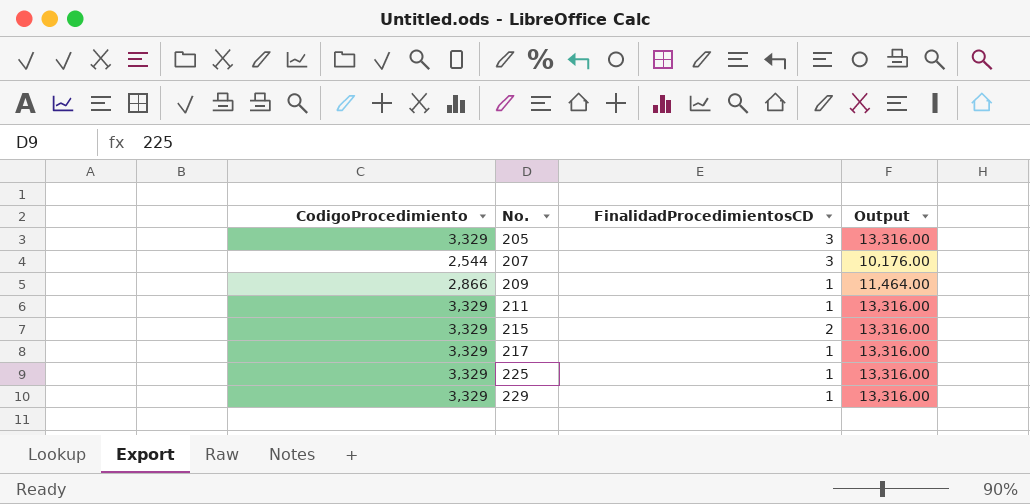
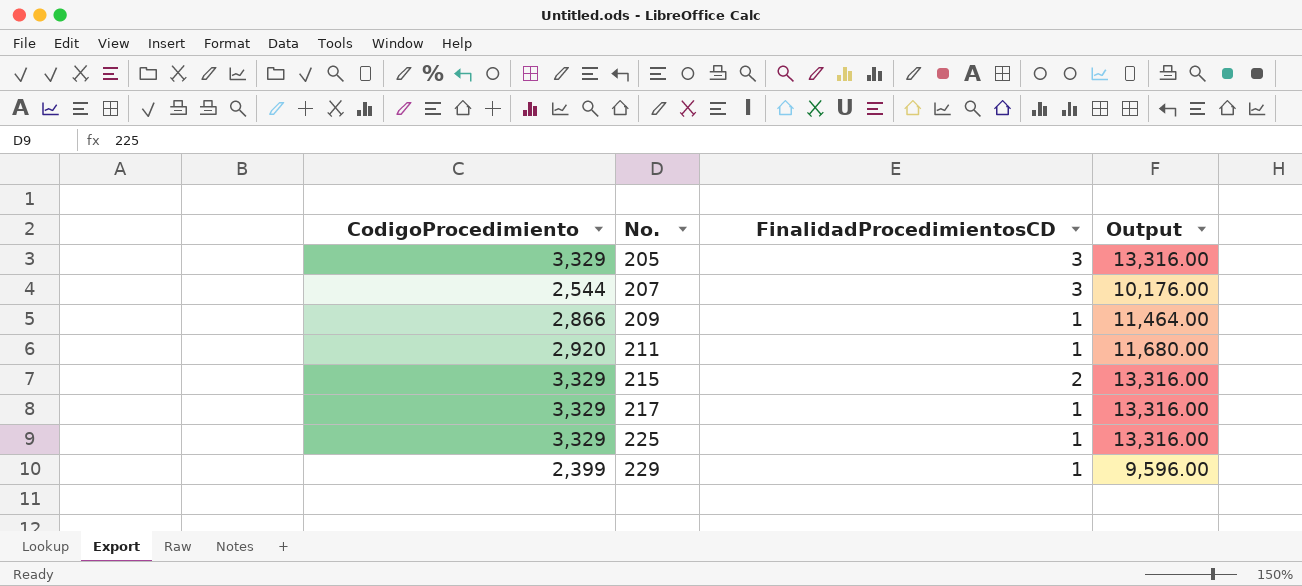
211 | CodigoProcedimiento: 3,329 -> 2,920
211 | Output: 13,316.00 -> 11,680.00
229 | CodigoProcedimiento: 3,329 -> 2,399
229 | Output: 13,316.00 -> 9,596.00

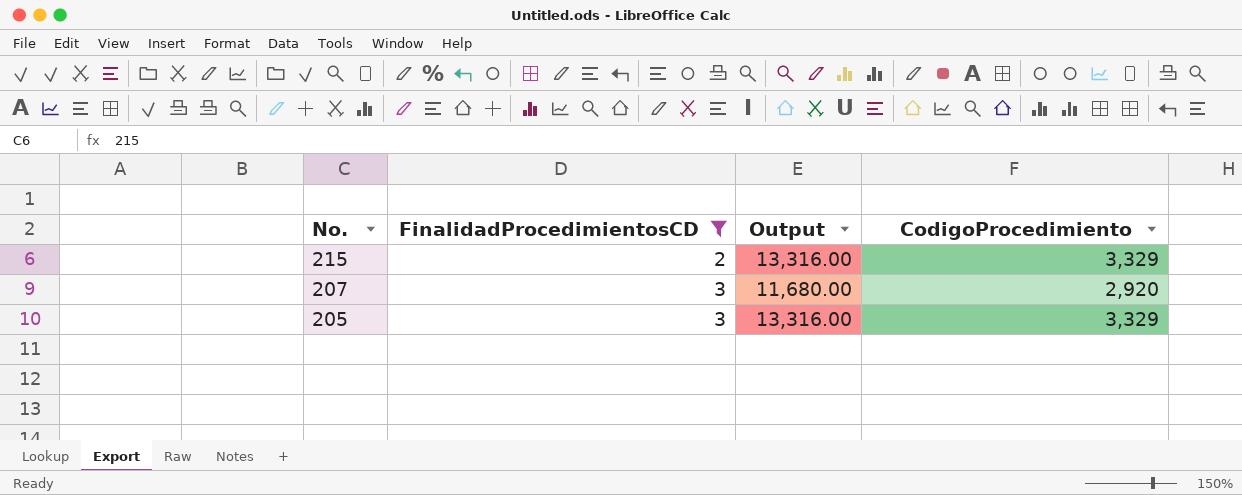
filter: none -> FinalidadProcedimientosCD != 1
row order: No. ascending -> No. descending
column CodigoProcedimiento | position: 1 -> 4
207 | Output: 10,176.00 -> 11,680.00
207 | CodigoProcedimiento: 2,544 -> 2,920

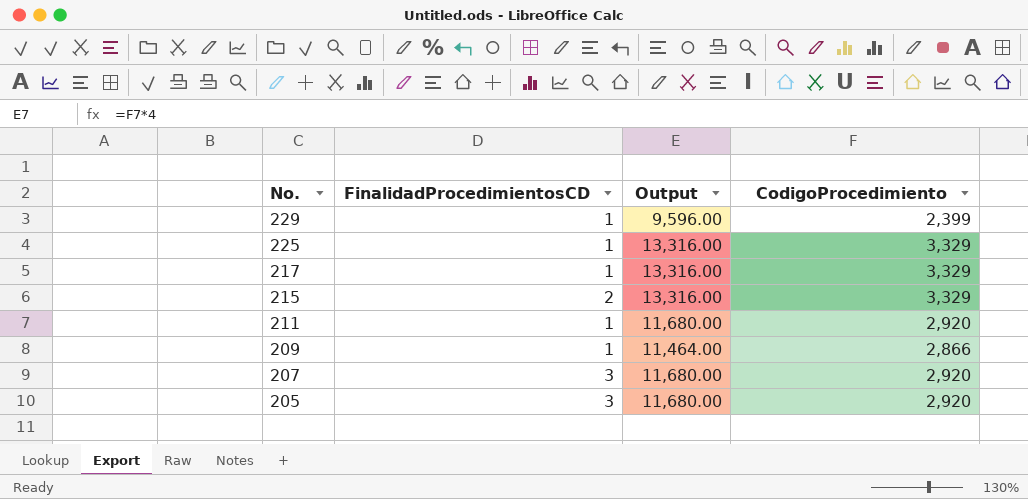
filter: FinalidadProcedimientosCD != 1 -> none
205 | Output: 13,316.00 -> 11,680.00
205 | CodigoProcedimiento: 3,329 -> 2,920

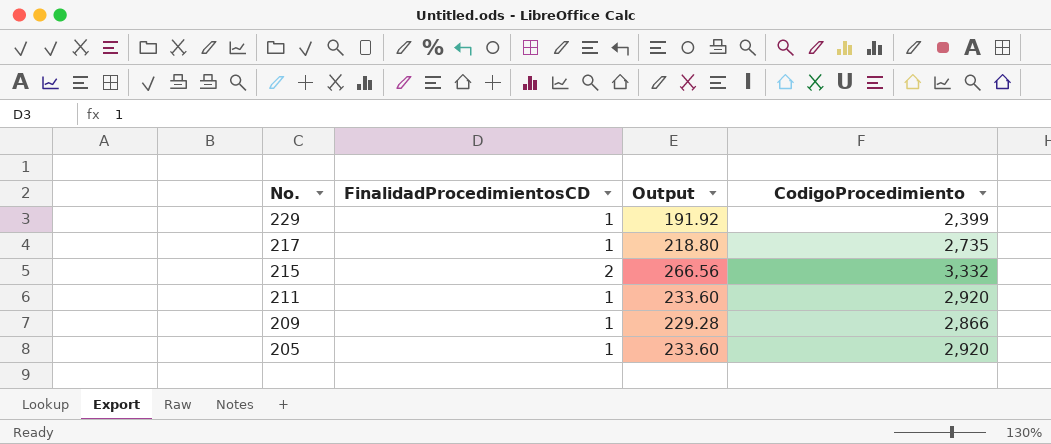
column Output | formula: [CodigoProcedimiento] * 4 -> [CodigoProcedimiento] * 0.08
row 225: 1 | 13,316.00 | 3,329 -> none
row 207: 3 | 11,680.00 | 2,920 -> none
217 | CodigoProcedimiento: 3,329 -> 2,735
215 | CodigoProcedimiento: 3,329 -> 3,332
205 | FinalidadProcedimientosCD: 3 -> 1

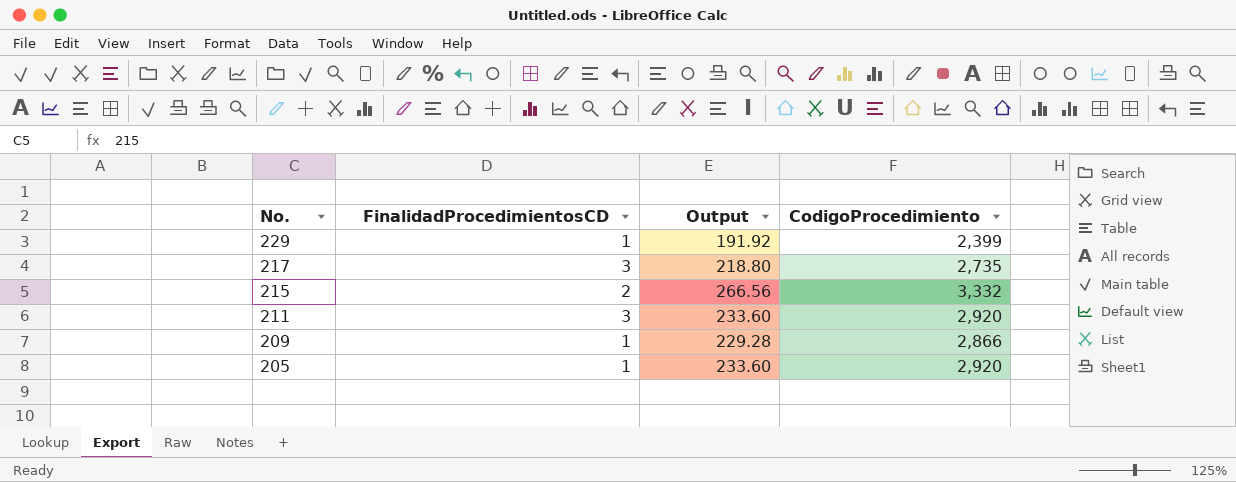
217 | FinalidadProcedimientosCD: 1 -> 3
211 | FinalidadProcedimientosCD: 1 -> 3

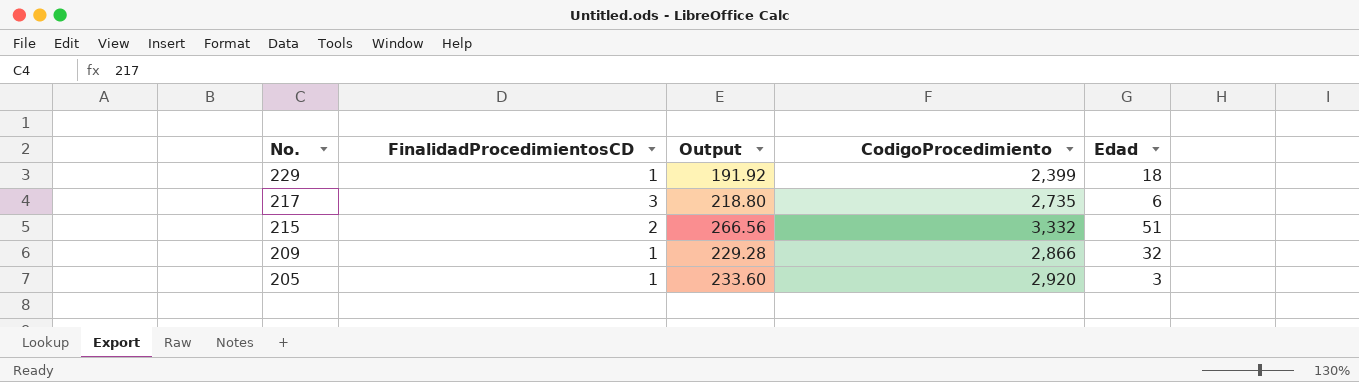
column Edad | position: none -> 5
row 211: 3 | 233.60 | 2,920 -> none

